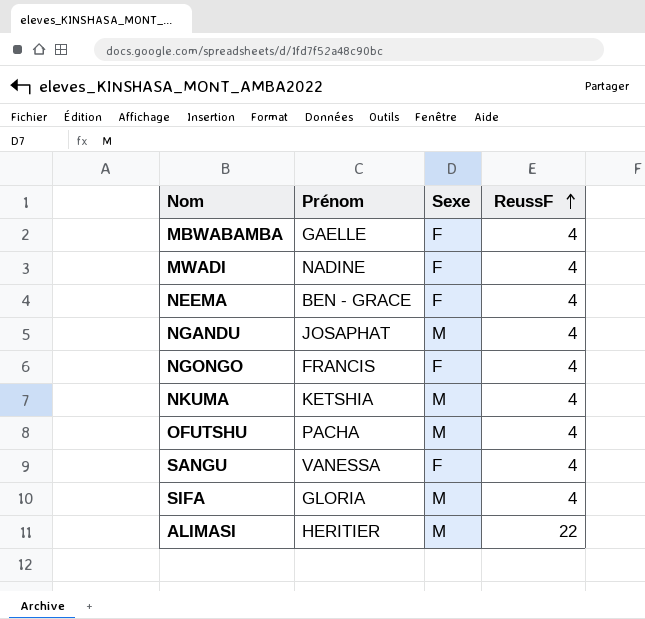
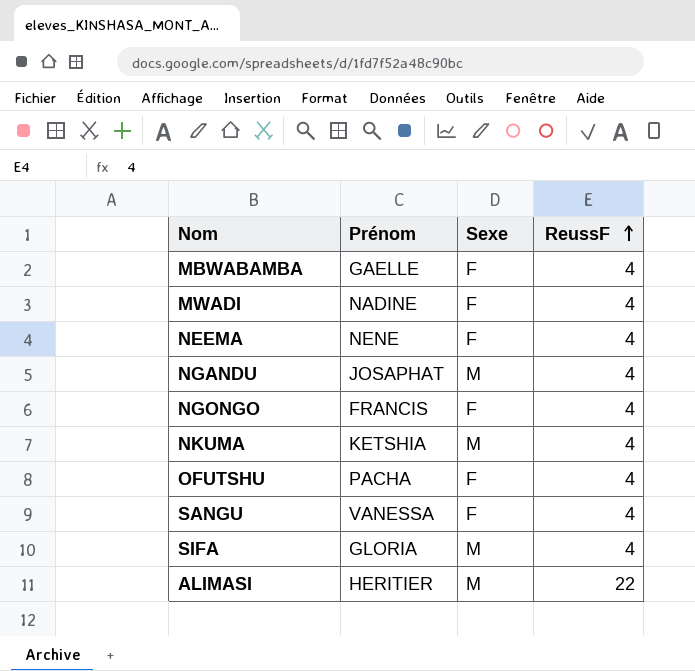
NEEMA | Prénom: BEN - GRACE -> NENE
OFUTSHU | Sexe: M -> F

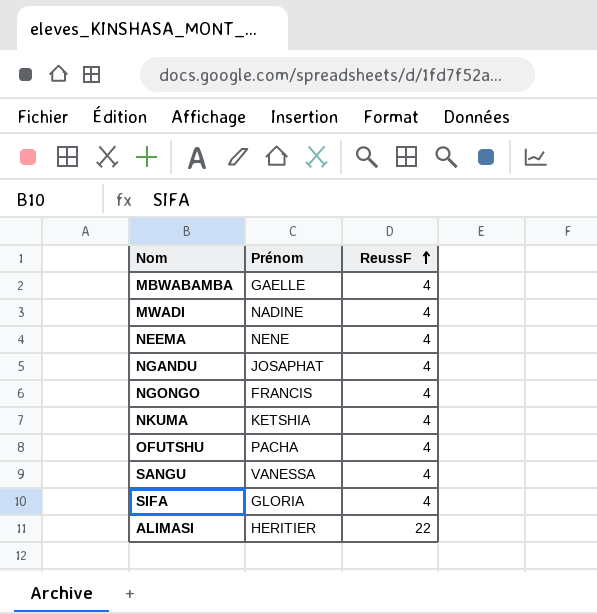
column Sexe | position: 3 -> none

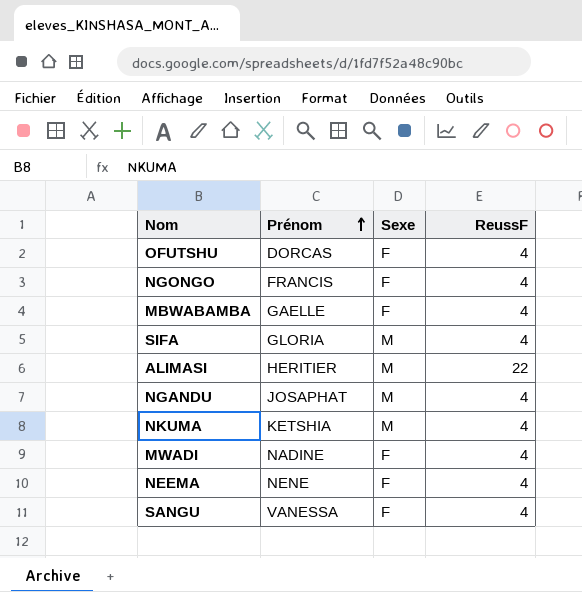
row order: ReussF ascending -> Prénom ascending
column Sexe | position: none -> 3
OFUTSHU | Prénom: PACHA -> DORCAS

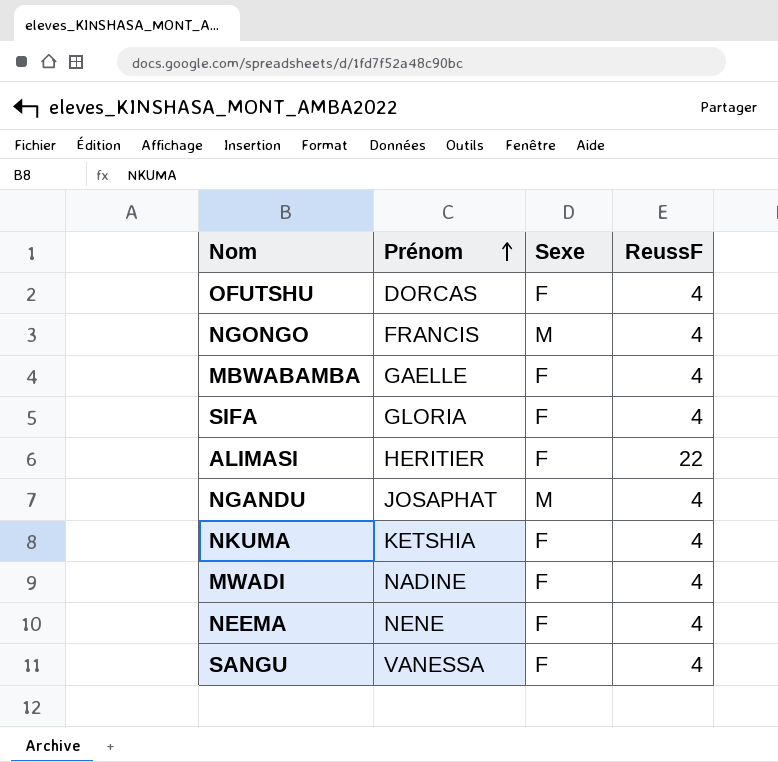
NGONGO | Sexe: F -> M
SIFA | Sexe: M -> F
ALIMASI | Sexe: M -> F
NKUMA | Sexe: M -> F

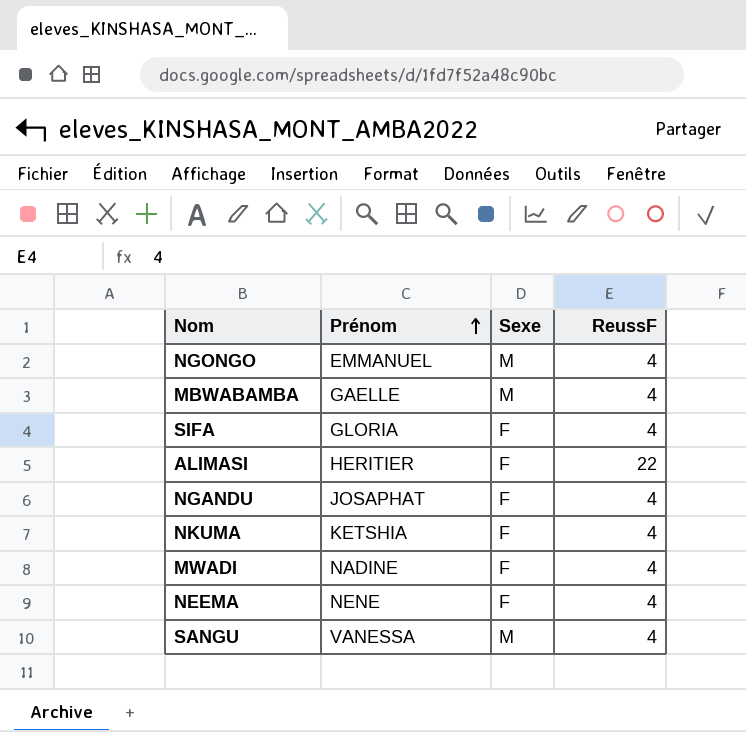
row OFUTSHU: DORCAS | F | 4 -> none
NGONGO | Prénom: FRANCIS -> EMMANUEL
MBWABAMBA | Sexe: F -> M
NGANDU | Sexe: M -> F
SANGU | Sexe: F -> M

